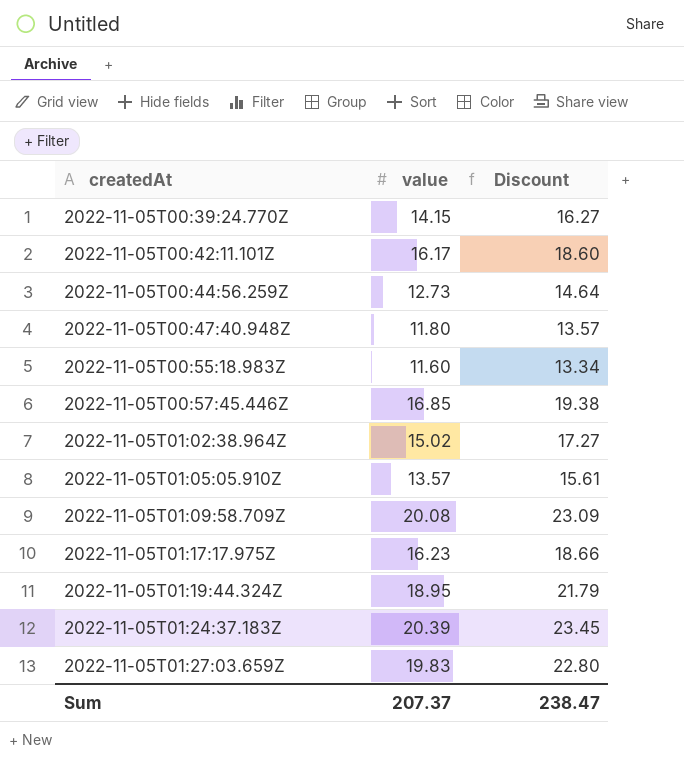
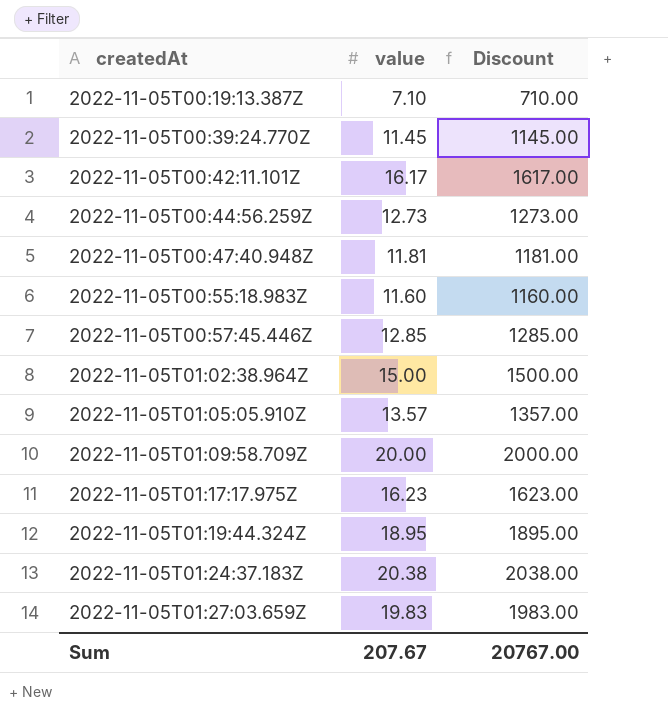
column Discount | formula: [value] * 1.15 -> [value] * 100
row 2022-11-05T00:19:13.387Z: none -> 7.10 | 710.00
2022-11-05T00:39:24.770Z | value: 14.15 -> 11.45
2022-11-05T00:47:40.948Z | value: 11.80 -> 11.81
2022-11-05T00:57:45.446Z | value: 16.85 -> 12.85
2022-11-05T01:02:38.964Z | value: 15.02 -> 15.00
2022-11-05T01:09:58.709Z | value: 20.08 -> 20.00
2022-11-05T01:24:37.183Z | value: 20.39 -> 20.38
Sum | value: 207.37 -> 207.67
Sum | Discount: 238.47 -> 20767.00

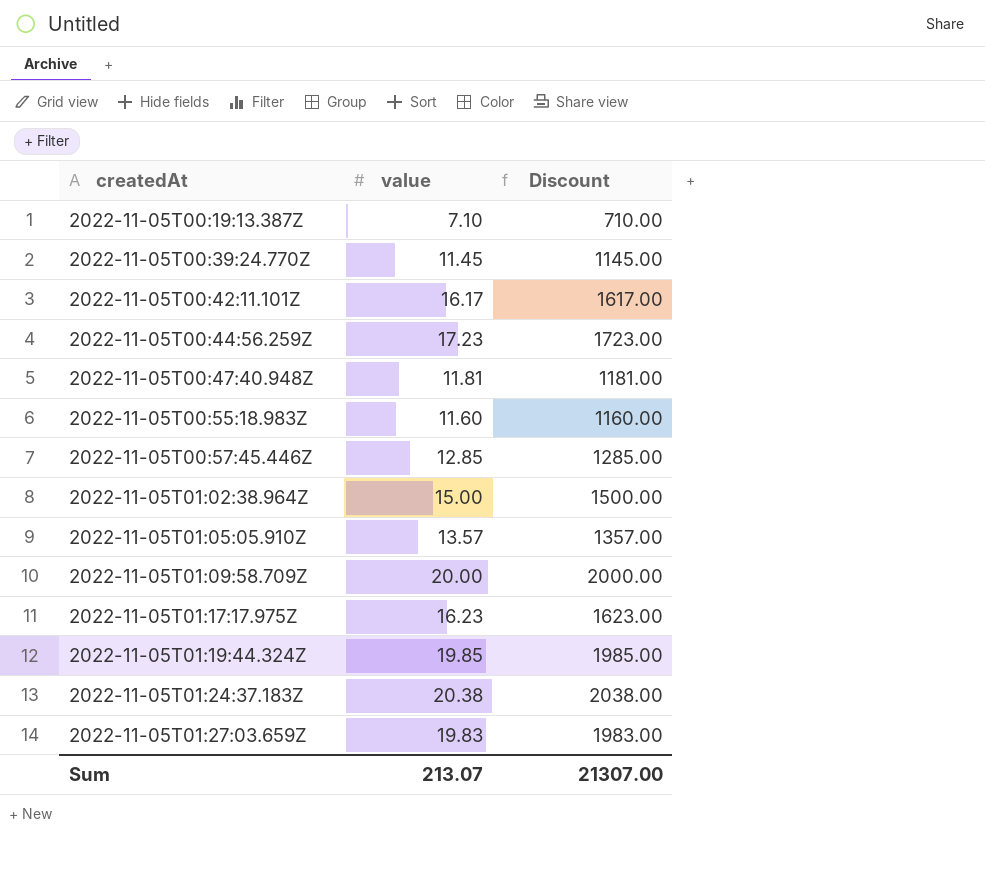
2022-11-05T00:44:56.259Z | value: 12.73 -> 17.23
2022-11-05T00:44:56.259Z | Discount: 1273.00 -> 1723.00
2022-11-05T01:19:44.324Z | value: 18.95 -> 19.85
2022-11-05T01:19:44.324Z | Discount: 1895.00 -> 1985.00
Sum | value: 207.67 -> 213.07
Sum | Discount: 20767.00 -> 21307.00

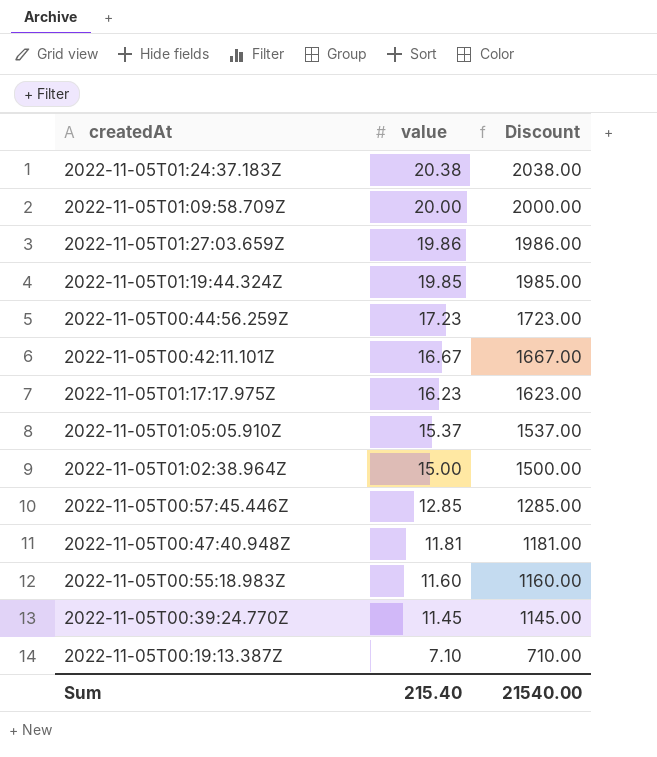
row order: createdAt ascending -> value descending
2022-11-05T01:27:03.659Z | value: 19.83 -> 19.86
2022-11-05T01:27:03.659Z | Discount: 1983.00 -> 1986.00
2022-11-05T00:42:11.101Z | value: 16.17 -> 16.67
2022-11-05T00:42:11.101Z | Discount: 1617.00 -> 1667.00
2022-11-05T01:05:05.910Z | value: 13.57 -> 15.37
2022-11-05T01:05:05.910Z | Discount: 1357.00 -> 1537.00
Sum | value: 213.07 -> 215.40
Sum | Discount: 21307.00 -> 21540.00

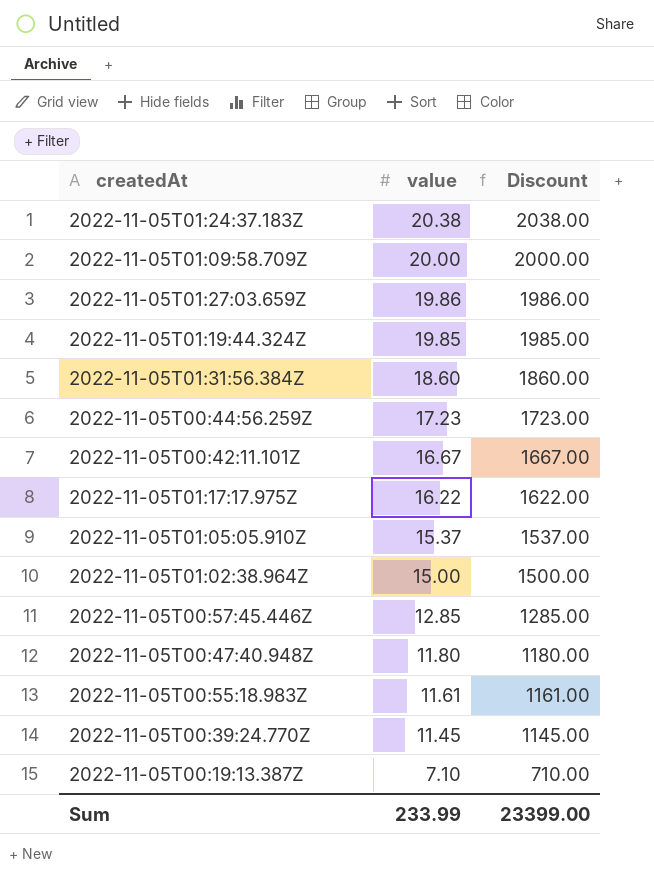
row 2022-11-05T01:31:56.384Z: none -> 18.60 | 1860.00
2022-11-05T01:17:17.975Z | value: 16.23 -> 16.22
2022-11-05T01:17:17.975Z | Discount: 1623.00 -> 1622.00
2022-11-05T00:47:40.948Z | value: 11.81 -> 11.80
2022-11-05T00:47:40.948Z | Discount: 1181.00 -> 1180.00
2022-11-05T00:55:18.983Z | value: 11.60 -> 11.61
2022-11-05T00:55:18.983Z | Discount: 1160.00 -> 1161.00
Sum | value: 215.40 -> 233.99
Sum | Discount: 21540.00 -> 23399.00

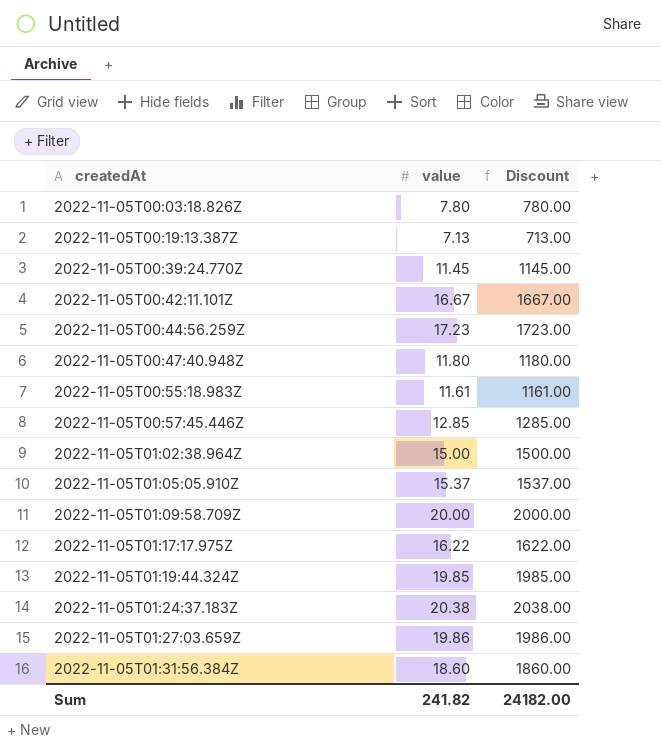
row order: value descending -> createdAt ascending
row 2022-11-05T00:03:18.826Z: none -> 7.80 | 780.00
2022-11-05T00:19:13.387Z | value: 7.10 -> 7.13
2022-11-05T00:19:13.387Z | Discount: 710.00 -> 713.00
Sum | value: 233.99 -> 241.82
Sum | Discount: 23399.00 -> 24182.00

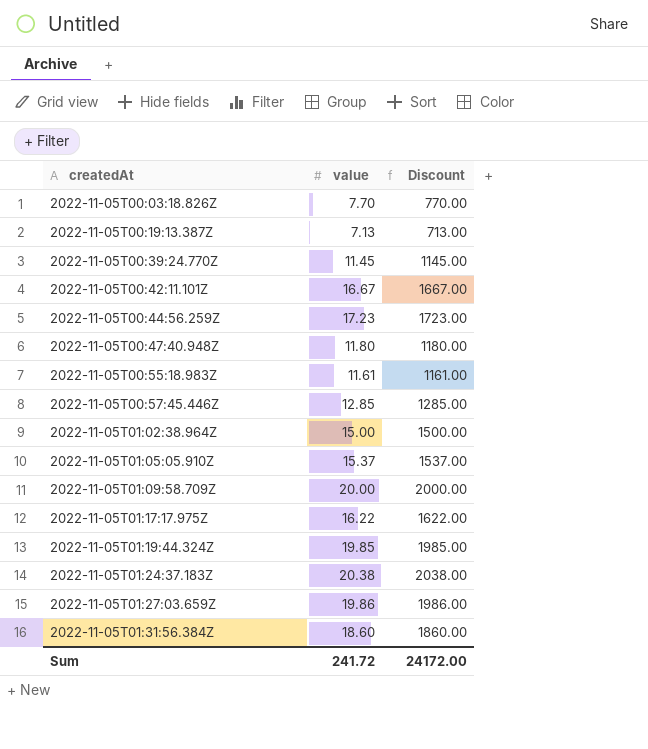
2022-11-05T00:03:18.826Z | value: 7.80 -> 7.70
2022-11-05T00:03:18.826Z | Discount: 780.00 -> 770.00
Sum | value: 241.82 -> 241.72
Sum | Discount: 24182.00 -> 24172.00

